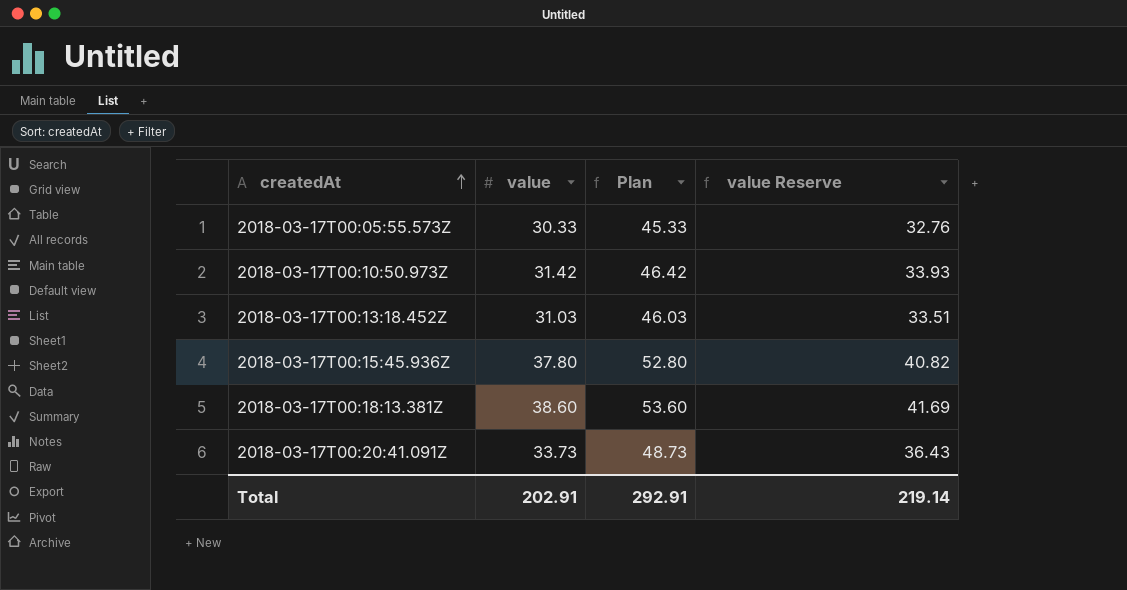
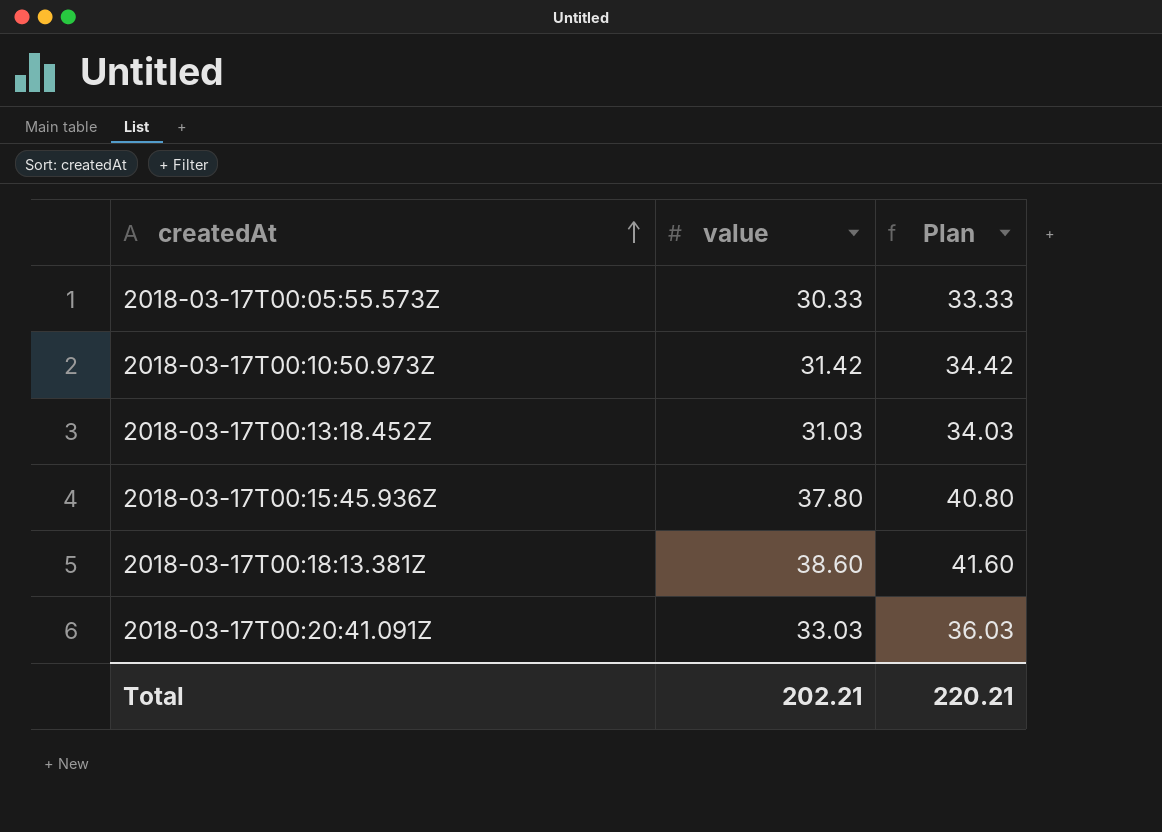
column value Reserve | formula: [value] * 1.08 -> none
column Plan | formula: [value] + 15 -> [value] + 3
2018-03-17T00:20:41.091Z | value: 33.73 -> 33.03
Total | value: 202.91 -> 202.21
Total | Plan: 292.91 -> 220.21

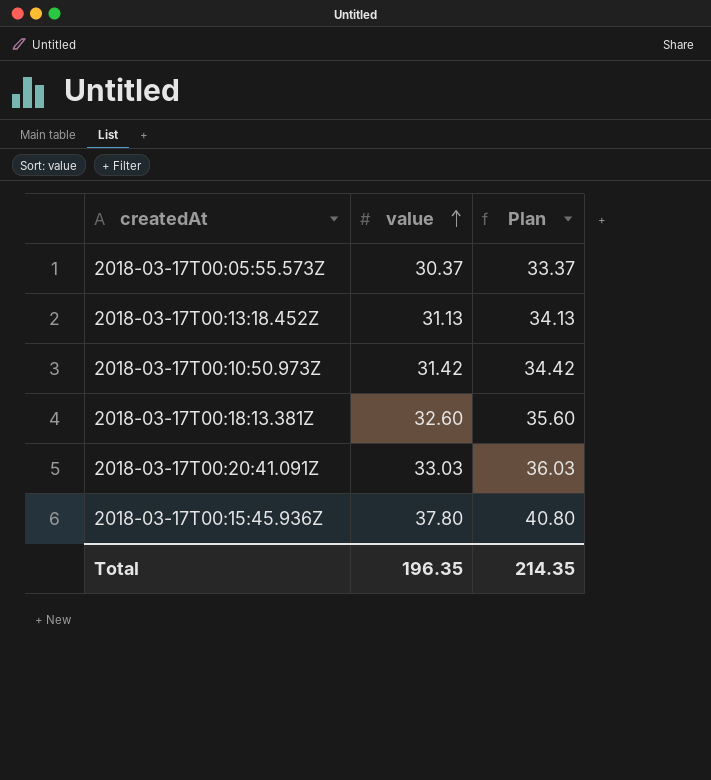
row order: createdAt ascending -> value ascending
2018-03-17T00:05:55.573Z | value: 30.33 -> 30.37
2018-03-17T00:05:55.573Z | Plan: 33.33 -> 33.37
2018-03-17T00:13:18.452Z | value: 31.03 -> 31.13
2018-03-17T00:13:18.452Z | Plan: 34.03 -> 34.13
2018-03-17T00:18:13.381Z | value: 38.60 -> 32.60
2018-03-17T00:18:13.381Z | Plan: 41.60 -> 35.60
Total | value: 202.21 -> 196.35
Total | Plan: 220.21 -> 214.35

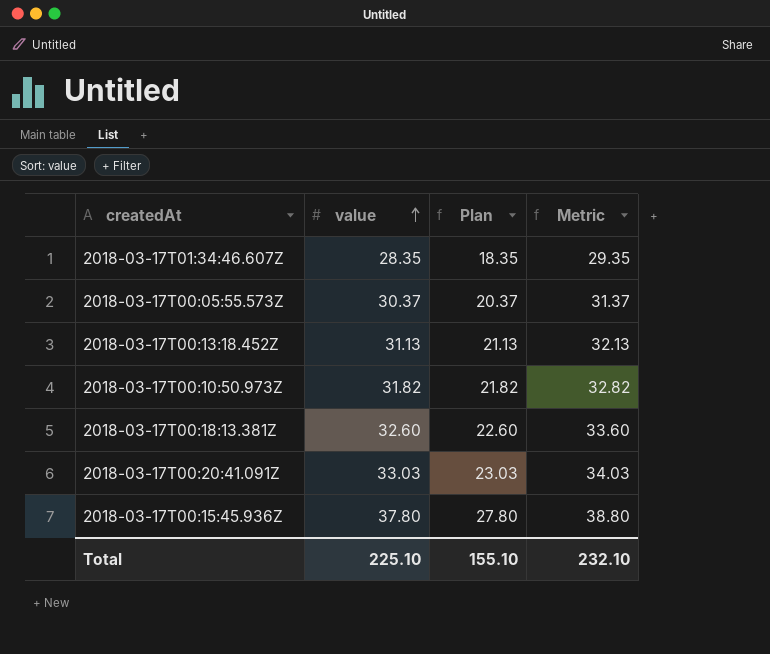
column Plan | formula: [value] + 3 -> [value] - 10
column Metric | formula: none -> [value] + 1
row 2018-03-17T01:34:46.607Z: none -> 28.35 | 18.35 | 29.35
2018-03-17T00:10:50.973Z | value: 31.42 -> 31.82
Total | value: 196.35 -> 225.10
Total | Plan: 214.35 -> 155.10

